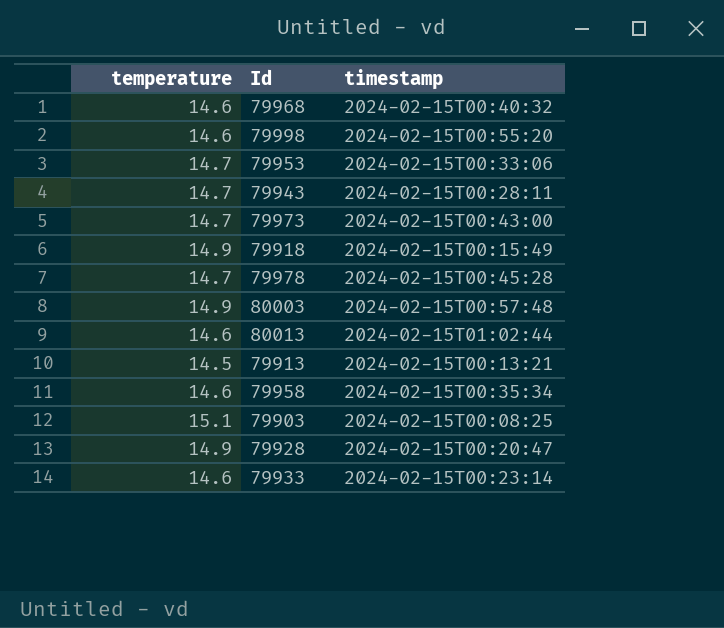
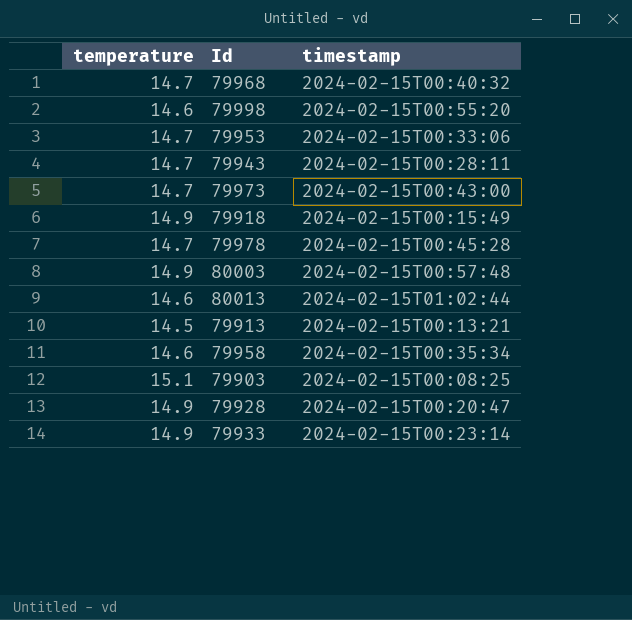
79968 | temperature: 14.6 -> 14.7
79933 | temperature: 14.6 -> 14.9

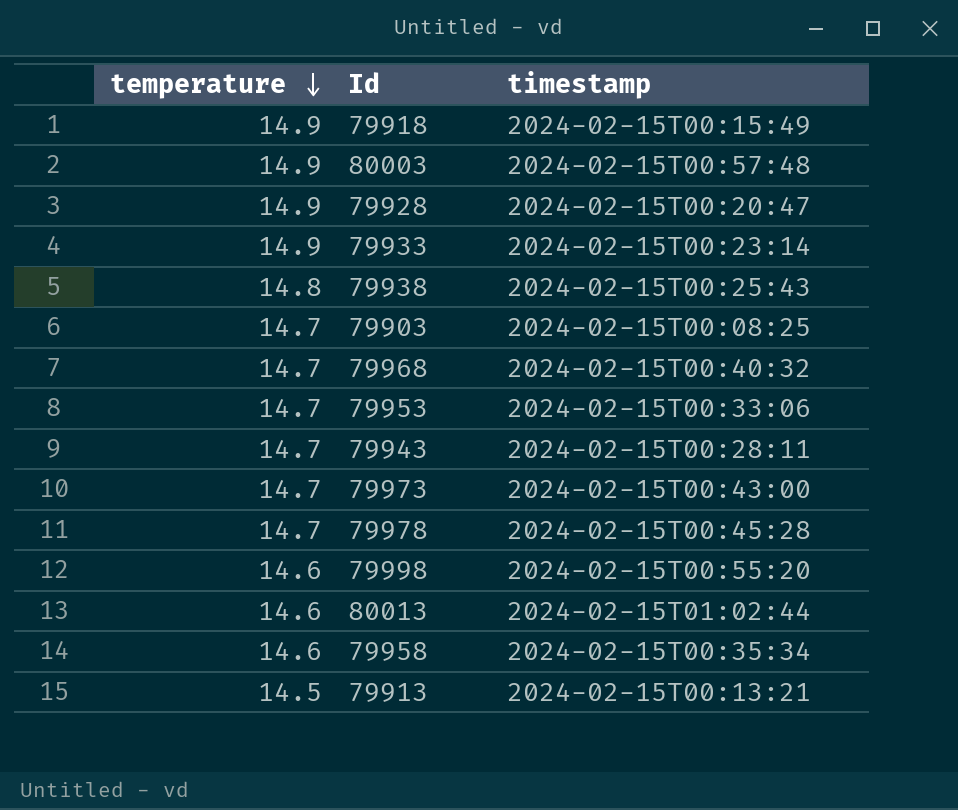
row order: none -> temperature descending
row 79938: none -> 14.8 | 2024-02-15T00:25:43
79903 | temperature: 15.1 -> 14.7

